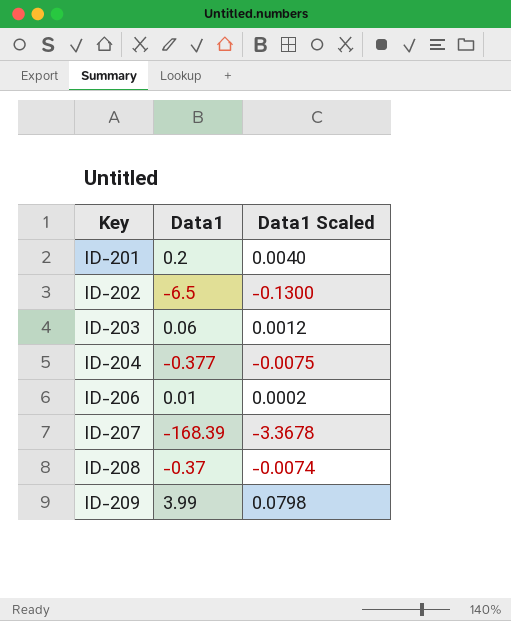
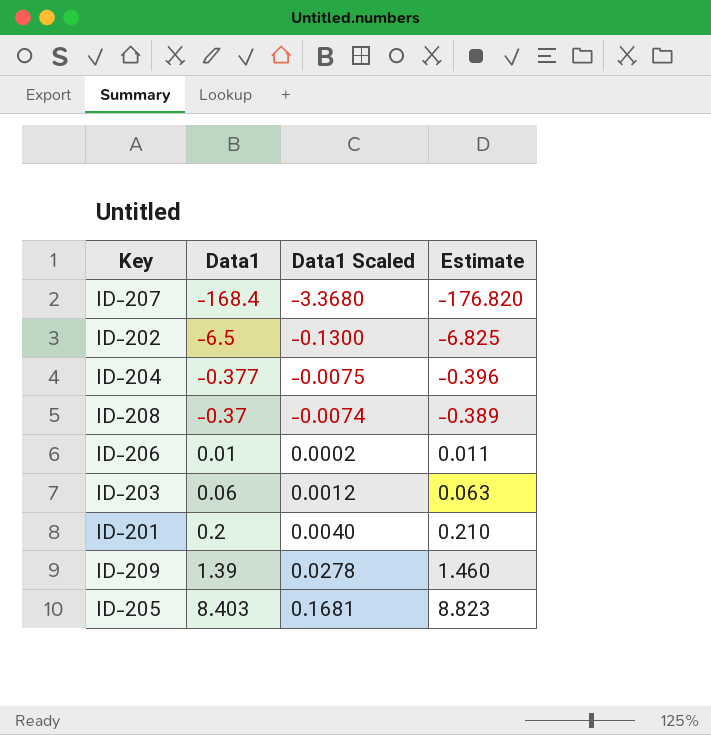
row order: Key ascending -> Data1 ascending
column Estimate | formula: none -> [Data1] * 1.05
ID-207 | Data1: -168.39 -> -168.4
ID-207 | Data1 Scaled: -3.3678 -> -3.3680
ID-209 | Data1: 3.99 -> 1.39
ID-209 | Data1 Scaled: 0.0798 -> 0.0278
row ID-205: none -> 8.403 | 0.1681 | 8.823

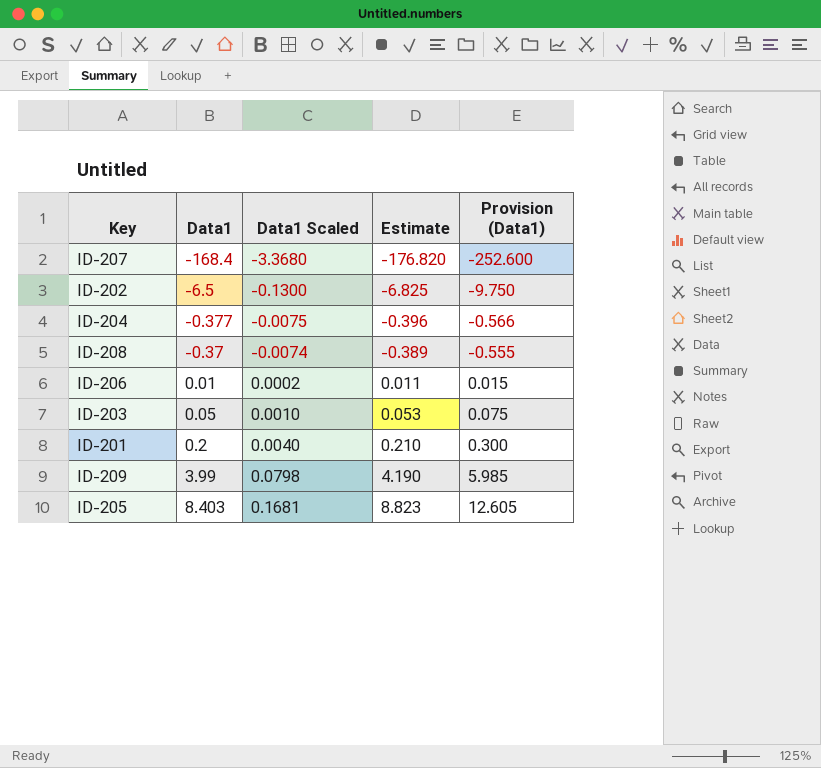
column Provision (Data1) | formula: none -> [Data1] * 1.5
ID-203 | Data1: 0.06 -> 0.05
ID-203 | Data1 Scaled: 0.0012 -> 0.0010
ID-203 | Estimate: 0.063 -> 0.053
ID-209 | Data1: 1.39 -> 3.99
ID-209 | Data1 Scaled: 0.0278 -> 0.0798
ID-209 | Estimate: 1.460 -> 4.190

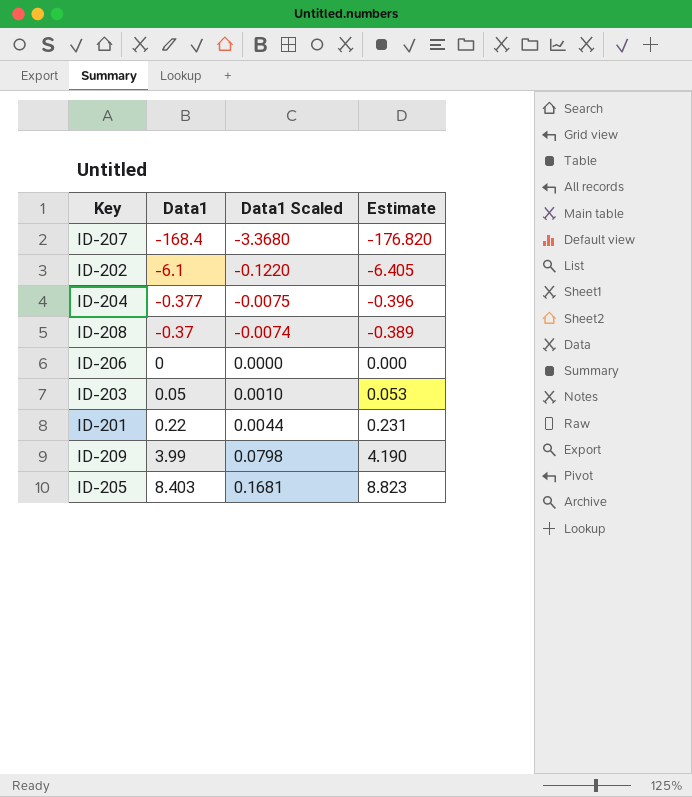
column Provision (Data1) | formula: [Data1] * 1.5 -> none
ID-202 | Data1: -6.5 -> -6.1
ID-202 | Data1 Scaled: -0.1300 -> -0.1220
ID-202 | Estimate: -6.825 -> -6.405
ID-206 | Data1: 0.01 -> 0
ID-206 | Data1 Scaled: 0.0002 -> 0.0000
ID-206 | Estimate: 0.011 -> 0.000
ID-201 | Data1: 0.2 -> 0.22
ID-201 | Data1 Scaled: 0.0040 -> 0.0044
ID-201 | Estimate: 0.210 -> 0.231

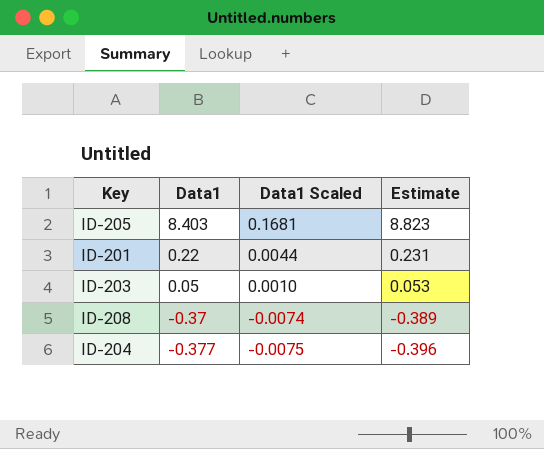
row order: Data1 ascending -> Data1 descending
row ID-207: -168.4 | -3.3680 | -176.820 -> none
row ID-202: -6.1 | -0.1220 | -6.405 -> none
row ID-206: 0 | 0.0000 | 0.000 -> none
row ID-209: 3.99 | 0.0798 | 4.190 -> none

